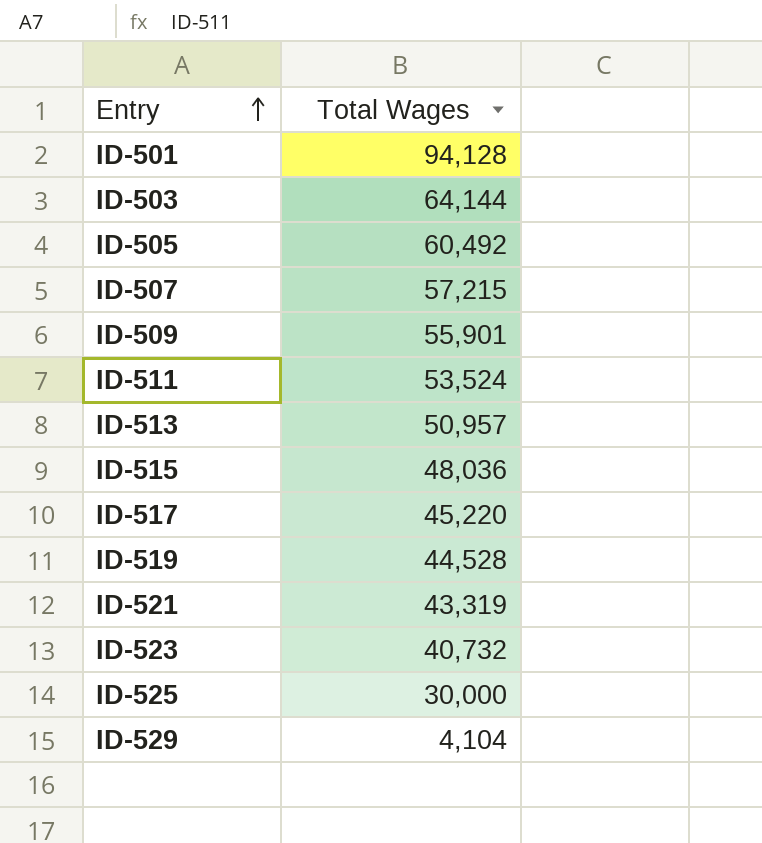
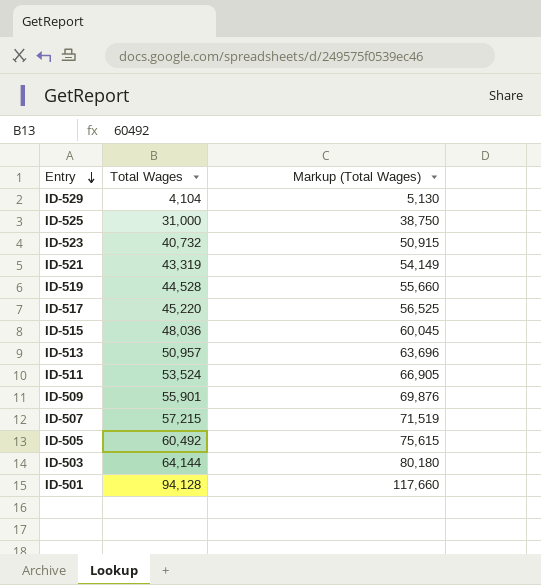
row order: Entry ascending -> Entry descending
column Markup (Total Wages) | formula: none -> [Total Wages] * 1.25
ID-525 | Total Wages: 30,000 -> 31,000

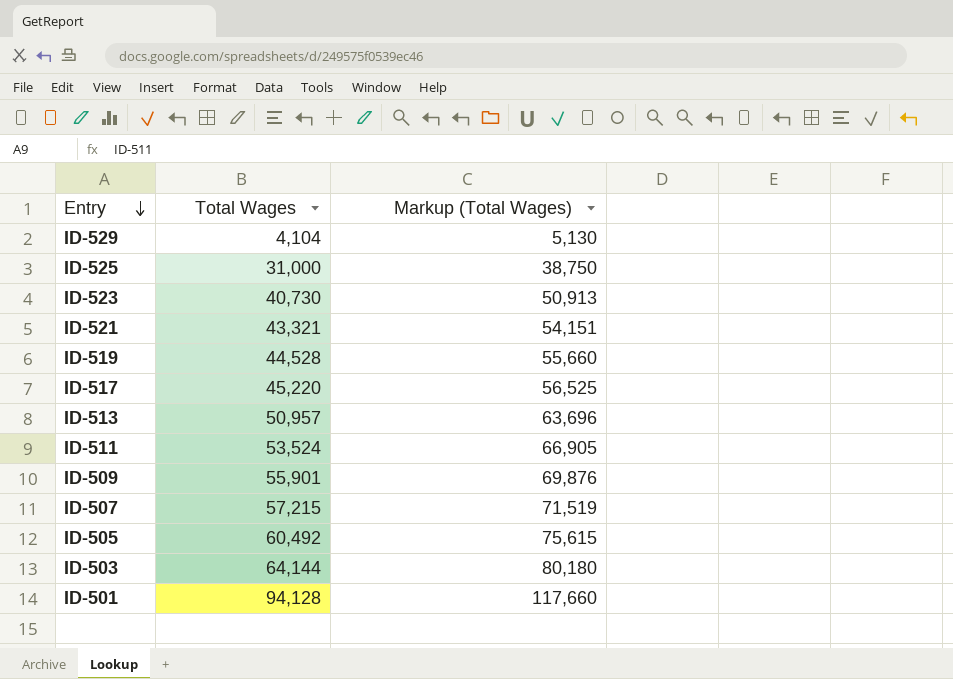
row ID-515: 48,036 | 60,045 -> none
ID-523 | Total Wages: 40,732 -> 40,730
ID-523 | Markup (Total Wages): 50,915 -> 50,913
ID-521 | Total Wages: 43,319 -> 43,321
ID-521 | Markup (Total Wages): 54,149 -> 54,151

